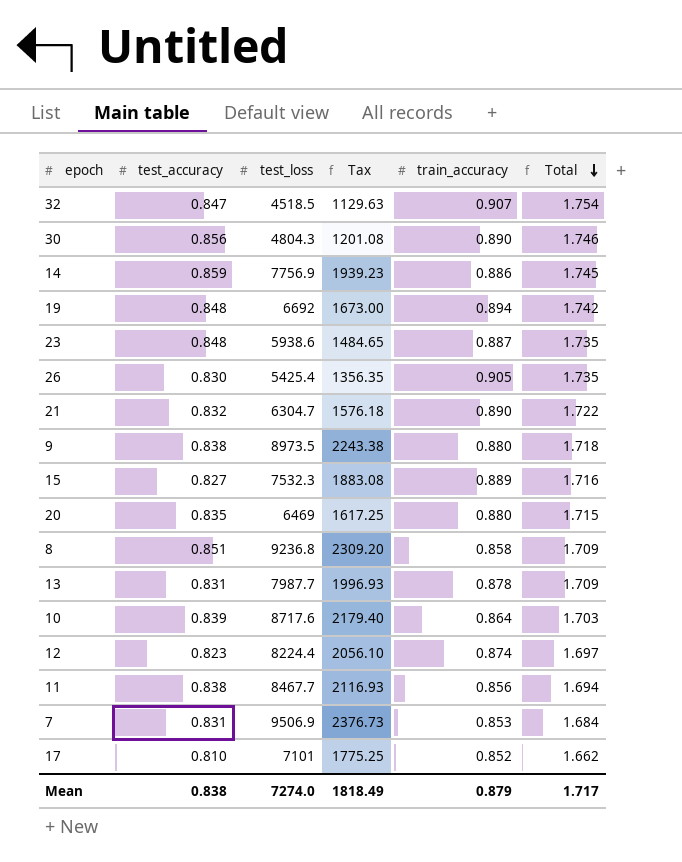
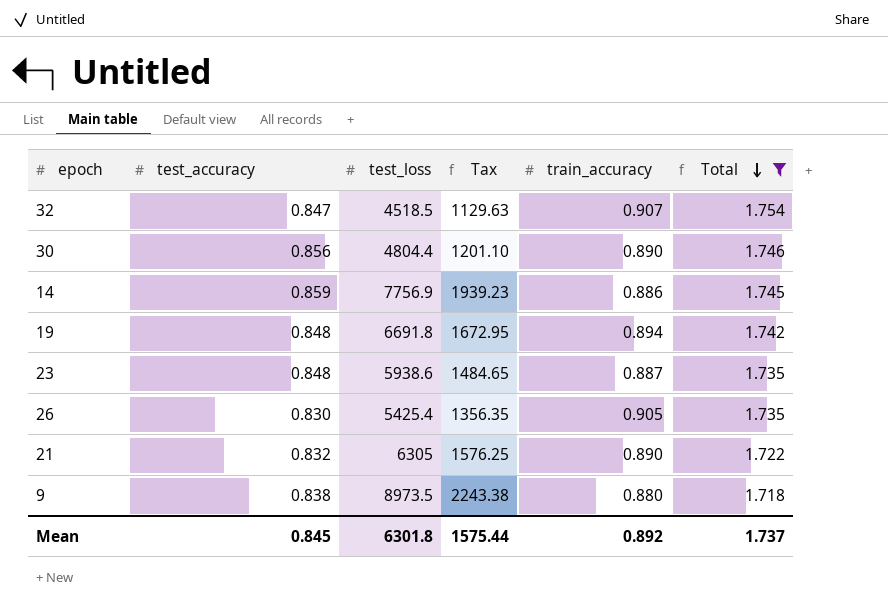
filter: none -> Total >= 1.718
30 | test_loss: 4804.3 -> 4804.4
30 | Tax: 1201.08 -> 1201.10
19 | test_loss: 6692 -> 6691.8
19 | Tax: 1673.00 -> 1672.95
21 | test_loss: 6304.7 -> 6305
21 | Tax: 1576.18 -> 1576.25
Mean | test_accuracy: 0.838 -> 0.845
Mean | test_loss: 7274.0 -> 6301.8
Mean | Tax: 1818.49 -> 1575.44
Mean | train_accuracy: 0.879 -> 0.892
Mean | Total: 1.717 -> 1.737

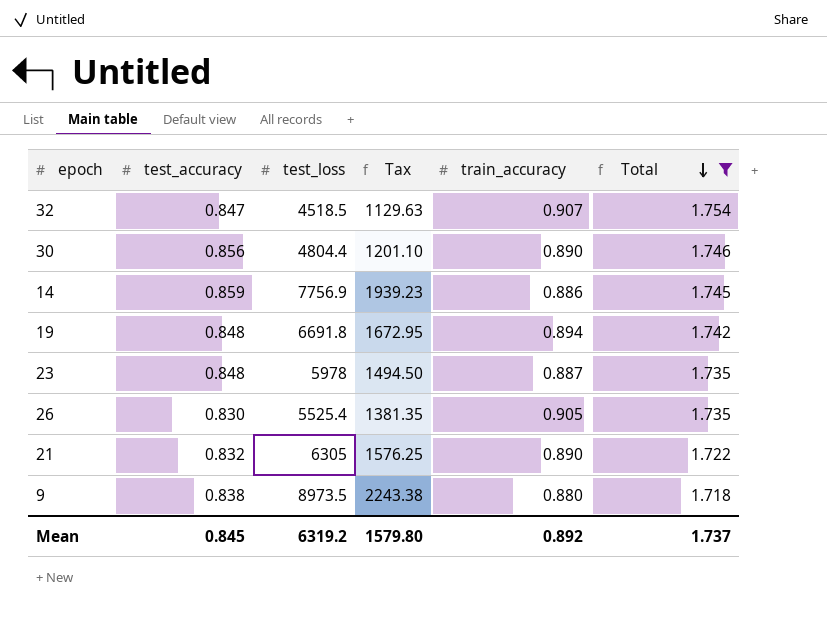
23 | test_loss: 5938.6 -> 5978
23 | Tax: 1484.65 -> 1494.50
26 | test_loss: 5425.4 -> 5525.4
26 | Tax: 1356.35 -> 1381.35
Mean | test_loss: 6301.8 -> 6319.2
Mean | Tax: 1575.44 -> 1579.80

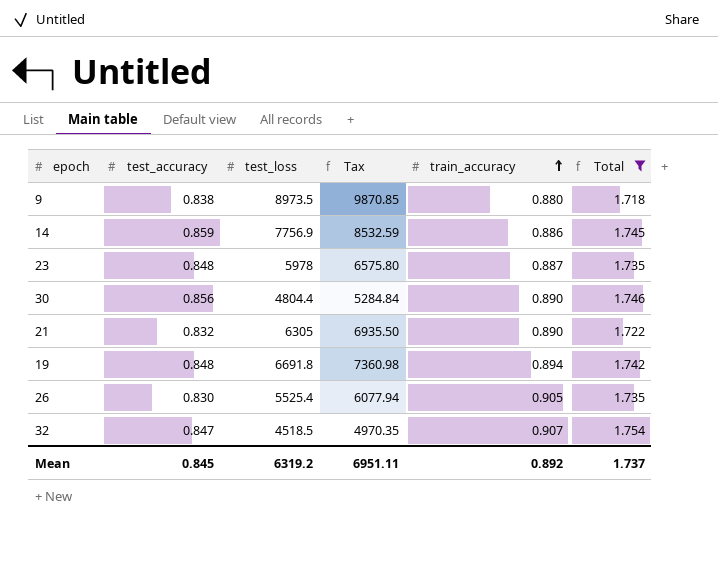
row order: Total descending -> train_accuracy ascending
column Tax | formula: [test_loss] * 0.25 -> [test_loss] * 1.1
Mean | Tax: 1579.80 -> 6951.11

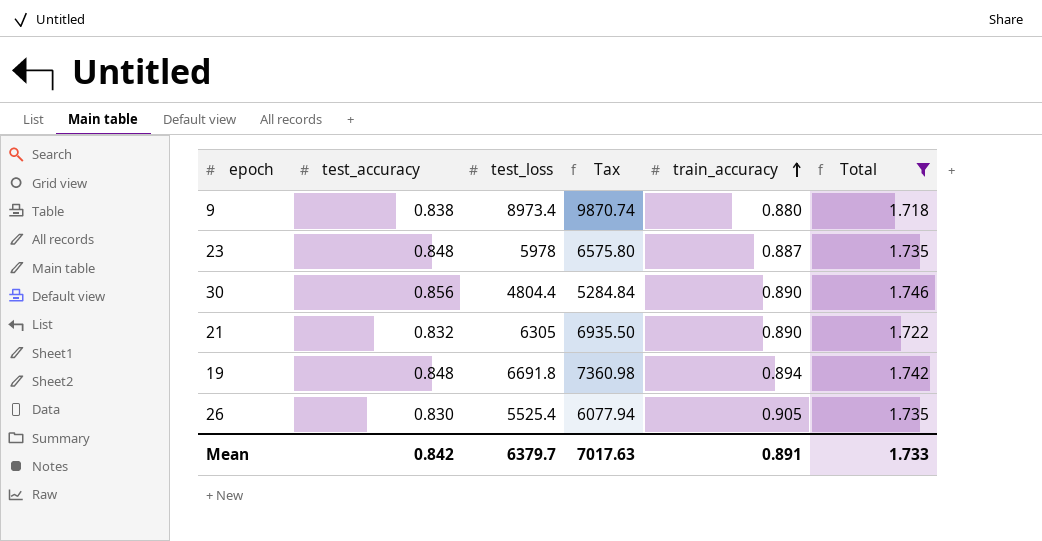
row 14: 0.859 | 7756.9 | 8532.59 | 0.886 | 1.745 -> none
row 32: 0.847 | 4518.5 | 4970.35 | 0.907 | 1.754 -> none
9 | test_loss: 8973.5 -> 8973.4
9 | Tax: 9870.85 -> 9870.74
Mean | test_accuracy: 0.845 -> 0.842
Mean | test_loss: 6319.2 -> 6379.7
Mean | Tax: 6951.11 -> 7017.63
Mean | train_accuracy: 0.892 -> 0.891
Mean | Total: 1.737 -> 1.733

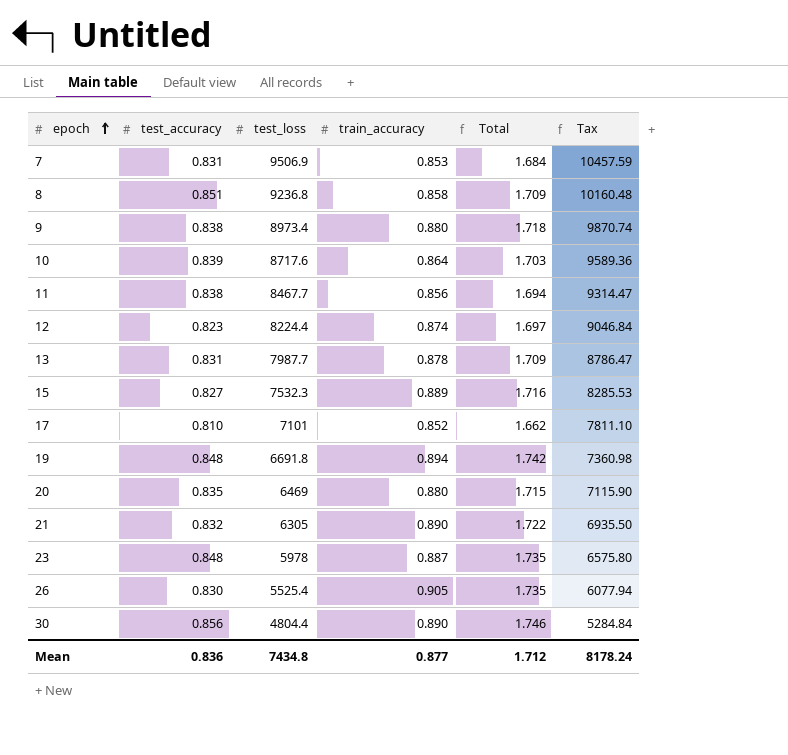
filter: Total >= 1.718 -> none
row order: train_accuracy ascending -> epoch ascending
column Tax | position: 4 -> 6
Mean | test_accuracy: 0.842 -> 0.836
Mean | test_loss: 6379.7 -> 7434.8
Mean | train_accuracy: 0.891 -> 0.877
Mean | Total: 1.733 -> 1.712
Mean | Tax: 7017.63 -> 8178.24

